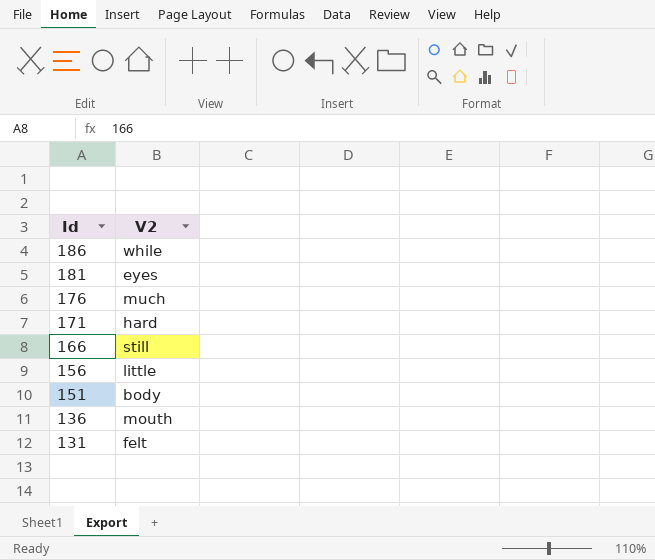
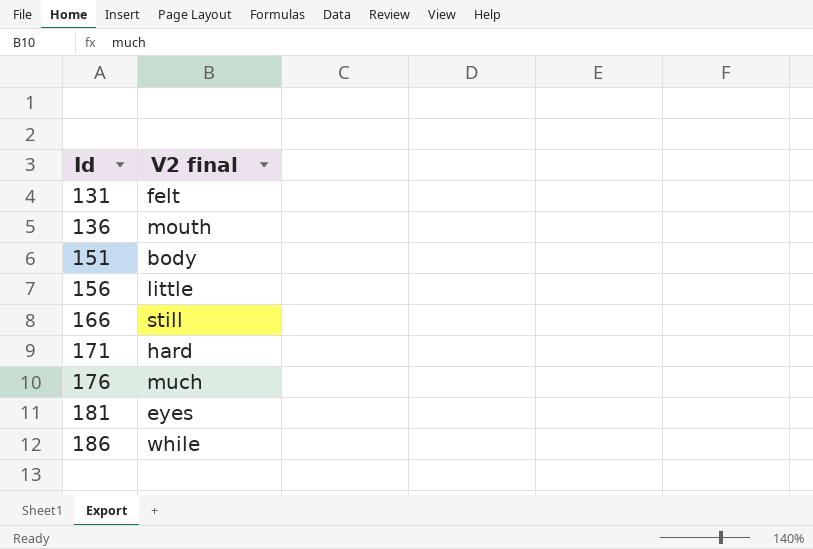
row order: Id descending -> Id ascending
column name: V2 -> V2 final

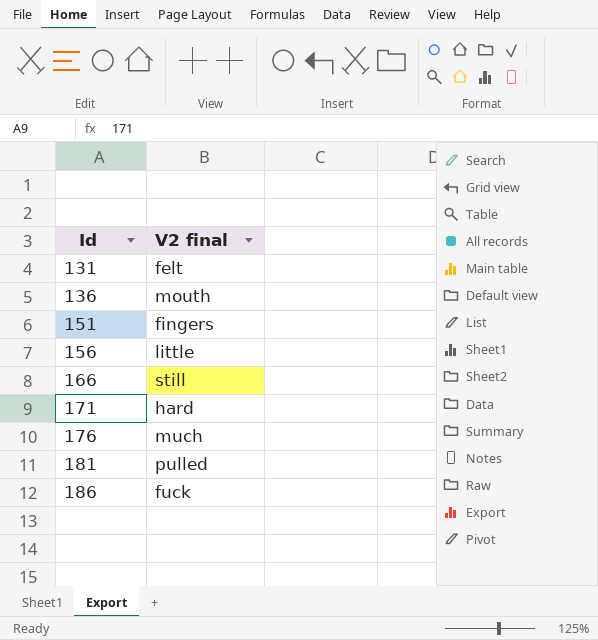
151 | V2 final: body -> fingers
181 | V2 final: eyes -> pulled
186 | V2 final: while -> fuck

